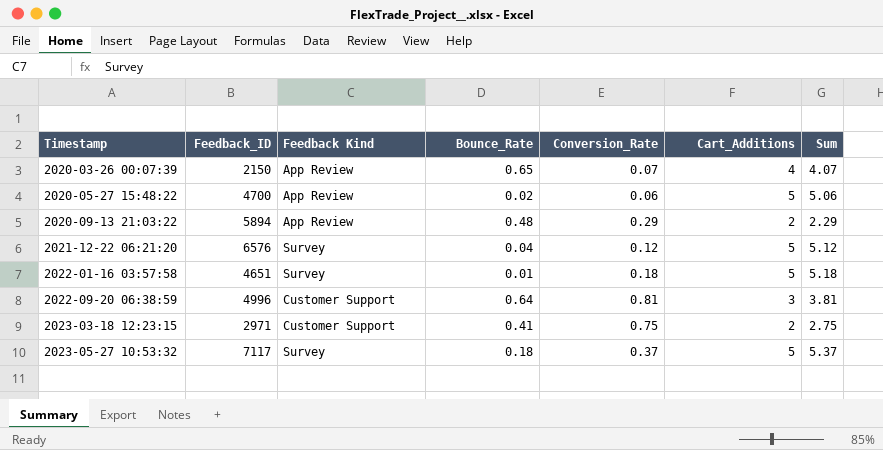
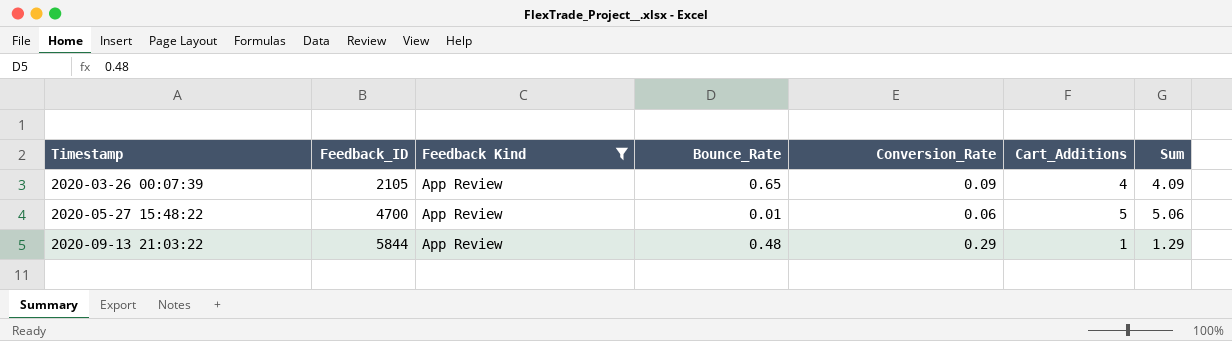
filter: none -> Feedback Kind = App Review
2020-03-26 00:07:39 | Feedback_ID: 2150 -> 2105
2020-03-26 00:07:39 | Conversion_Rate: 0.07 -> 0.09
2020-03-26 00:07:39 | Sum: 4.07 -> 4.09
2020-05-27 15:48:22 | Bounce_Rate: 0.02 -> 0.01
2020-09-13 21:03:22 | Feedback_ID: 5894 -> 5844
2020-09-13 21:03:22 | Cart_Additions: 2 -> 1
2020-09-13 21:03:22 | Sum: 2.29 -> 1.29

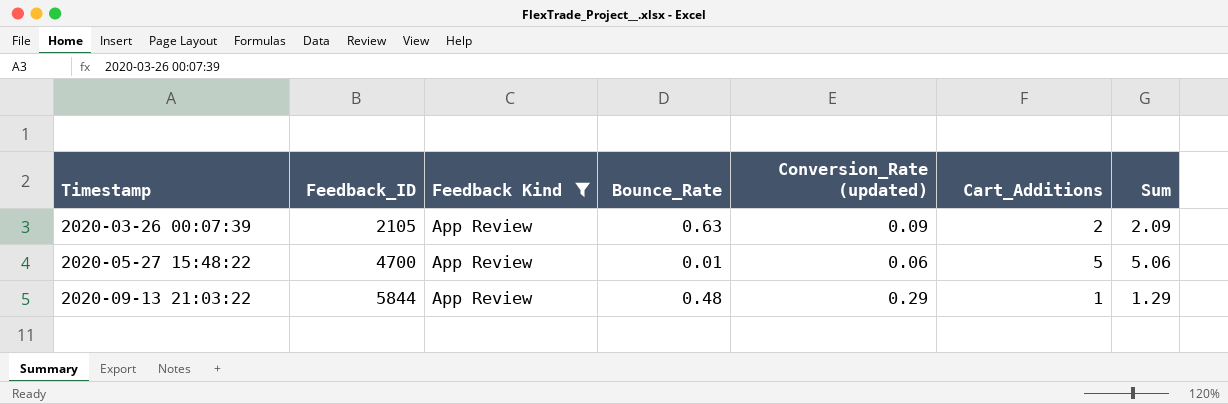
column name: Conversion_Rate -> Conversion_Rate (updated)
2020-03-26 00:07:39 | Bounce_Rate: 0.65 -> 0.63
2020-03-26 00:07:39 | Cart_Additions: 4 -> 2
2020-03-26 00:07:39 | Sum: 4.09 -> 2.09

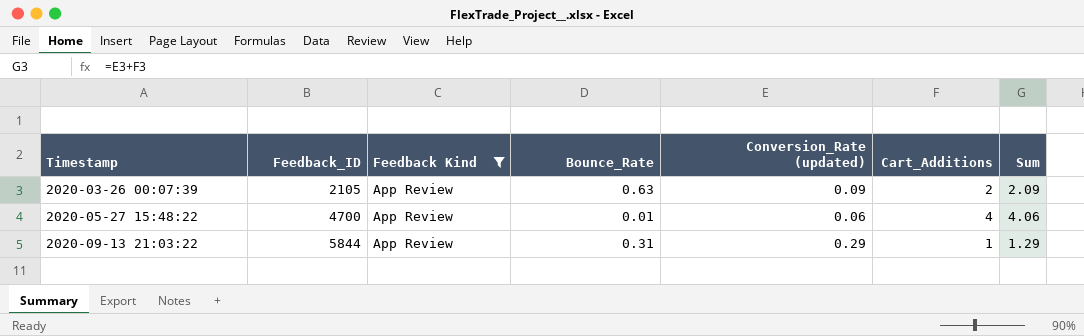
2020-05-27 15:48:22 | Cart_Additions: 5 -> 4
2020-05-27 15:48:22 | Sum: 5.06 -> 4.06
2020-09-13 21:03:22 | Bounce_Rate: 0.48 -> 0.31

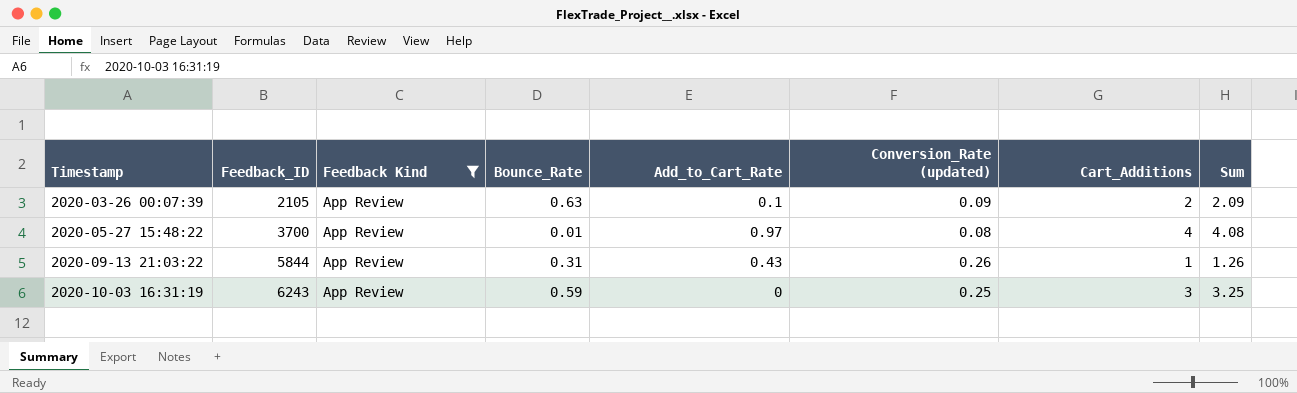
column Add_to_Cart_Rate | position: none -> 5
2020-05-27 15:48:22 | Feedback_ID: 4700 -> 3700
2020-05-27 15:48:22 | Conversion_Rate (updated): 0.06 -> 0.08
2020-05-27 15:48:22 | Sum: 4.06 -> 4.08
2020-09-13 21:03:22 | Conversion_Rate (updated): 0.29 -> 0.26
2020-09-13 21:03:22 | Sum: 1.29 -> 1.26
row 2020-10-03 16:31:19: none -> 6243 | App Review | 0.59 | 0 | 0.25 | 3 | 3.25

